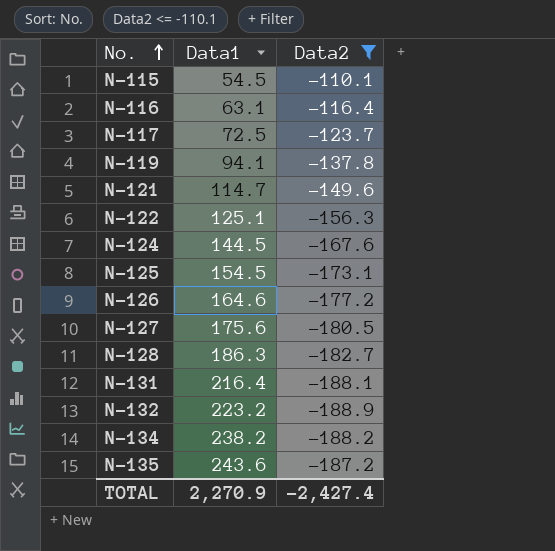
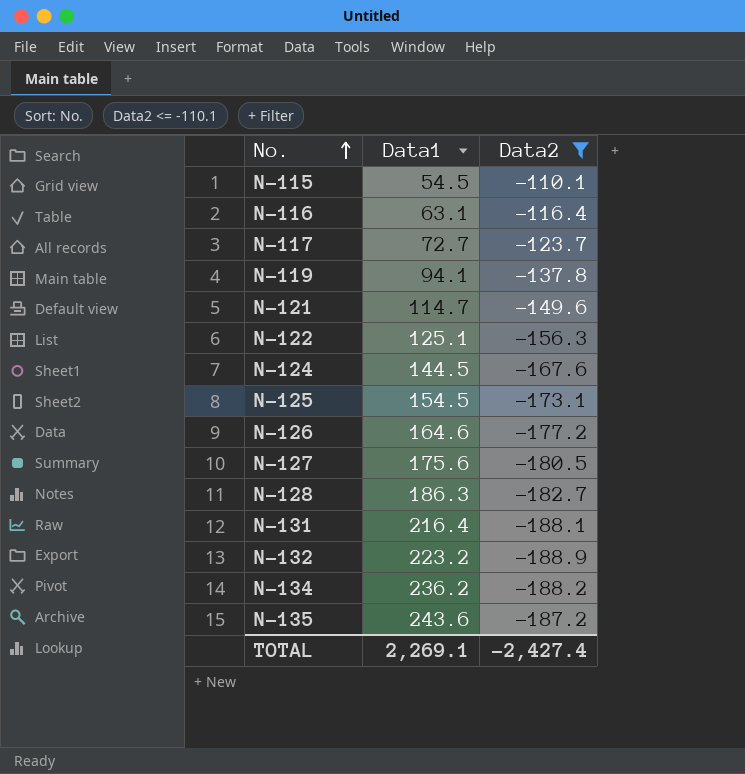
N-117 | Data1: 72.5 -> 72.7
N-134 | Data1: 238.2 -> 236.2
TOTAL | Data1: 2,270.9 -> 2,269.1

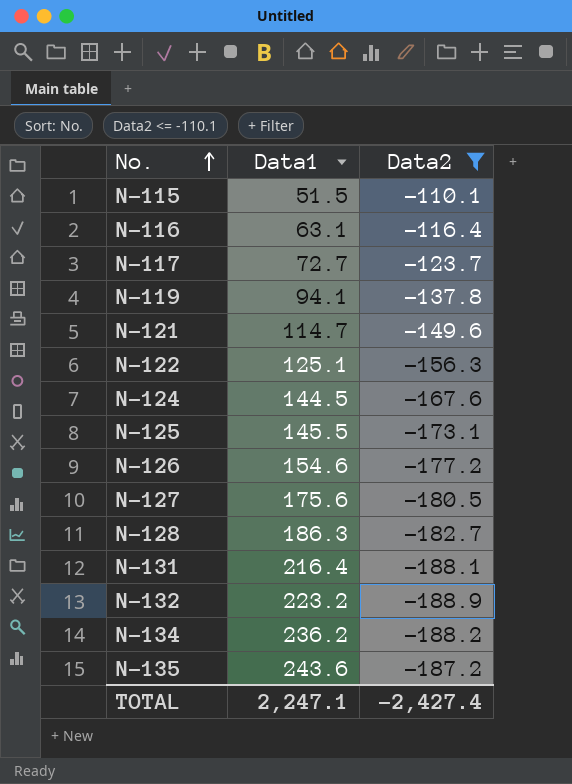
N-115 | Data1: 54.5 -> 51.5
N-125 | Data1: 154.5 -> 145.5
N-126 | Data1: 164.6 -> 154.6
TOTAL | Data1: 2,269.1 -> 2,247.1

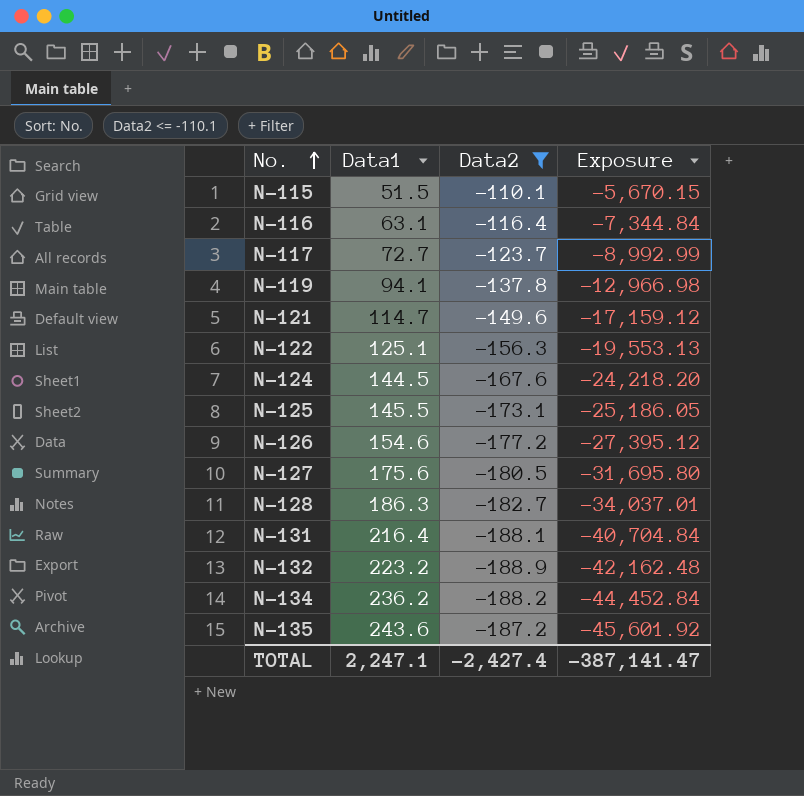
column Exposure | formula: none -> [Data1] * [Data2]

